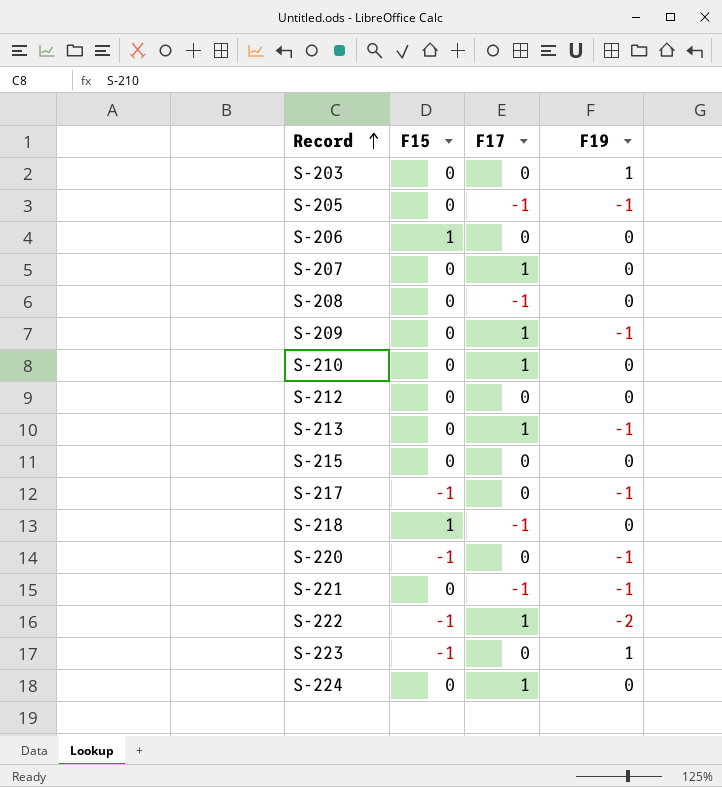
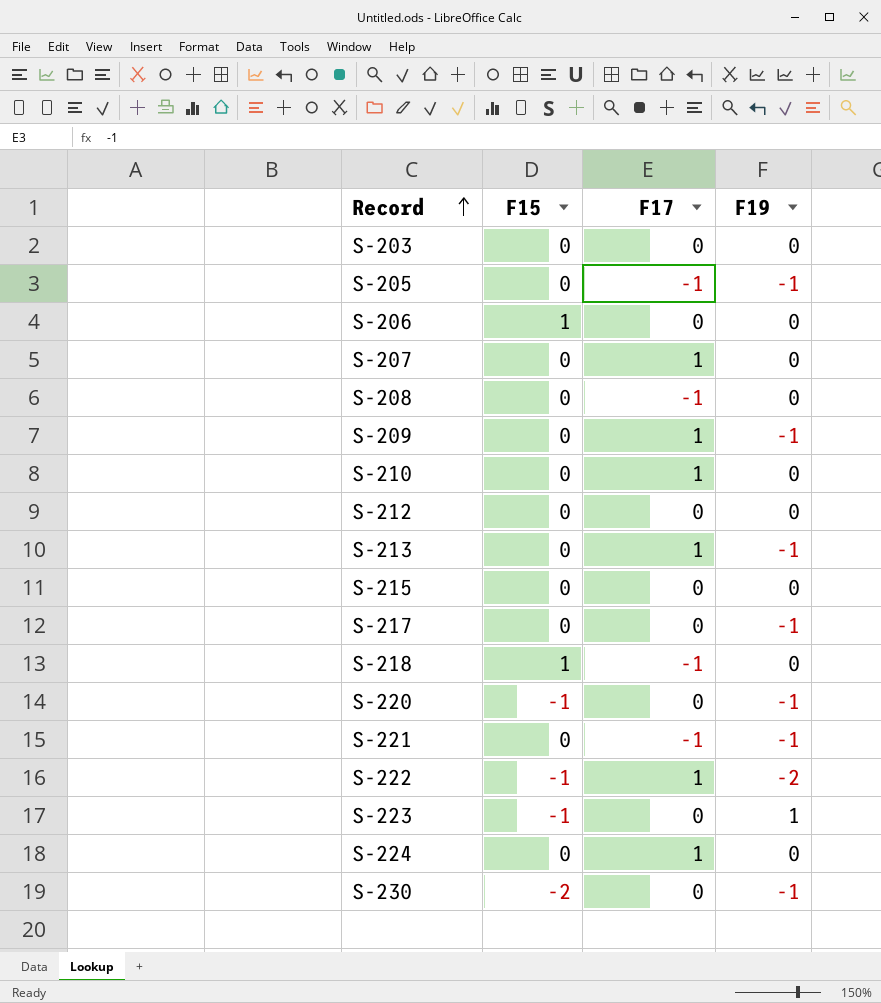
S-203 | F19: 1 -> 0
S-217 | F15: -1 -> 0
row S-230: none -> -2 | 0 | -1

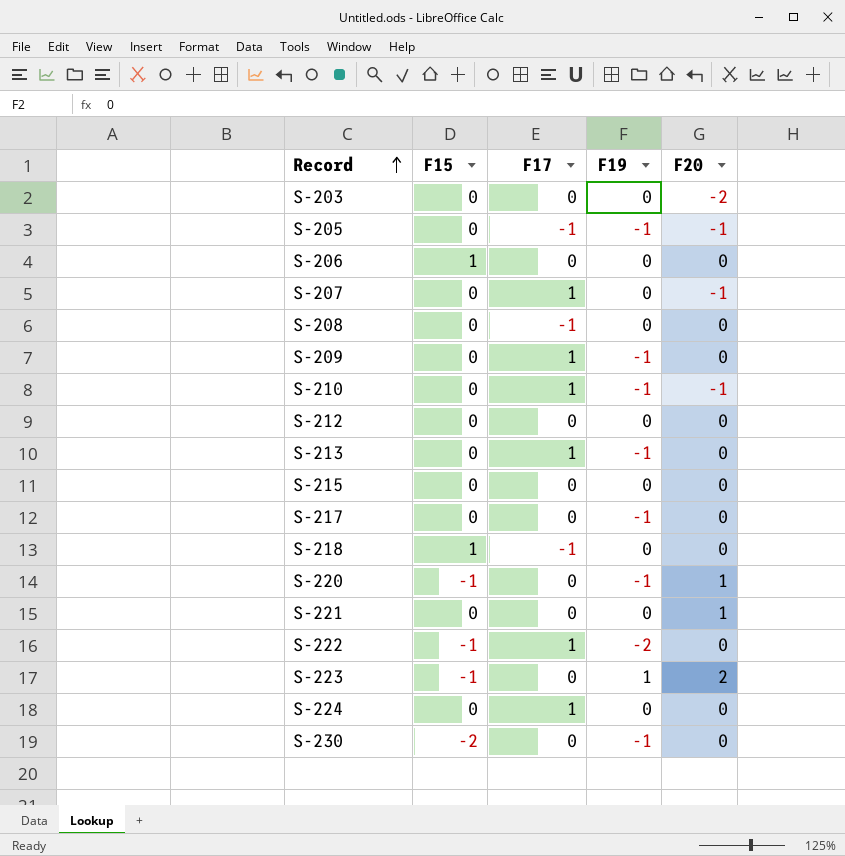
column F20 | position: none -> 5
S-210 | F19: 0 -> -1
S-221 | F17: -1 -> 0
S-221 | F19: -1 -> 0

